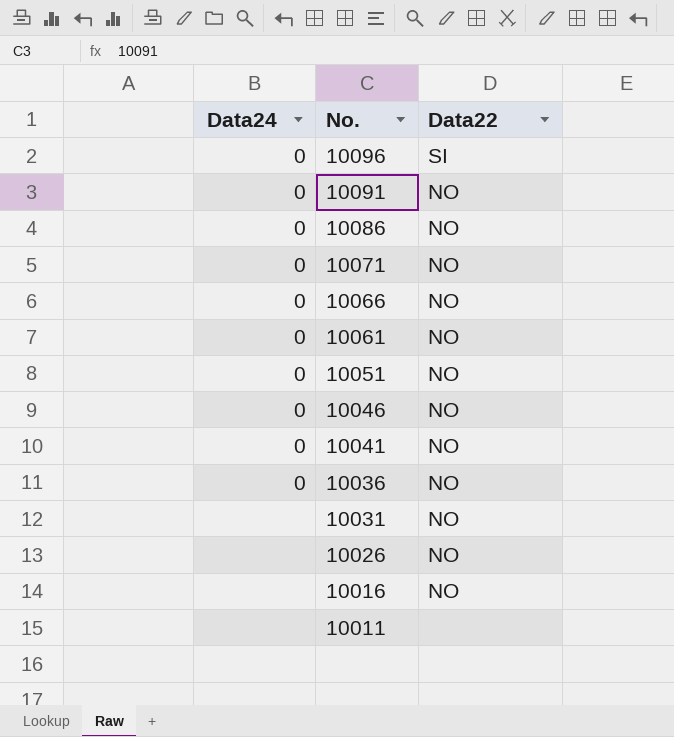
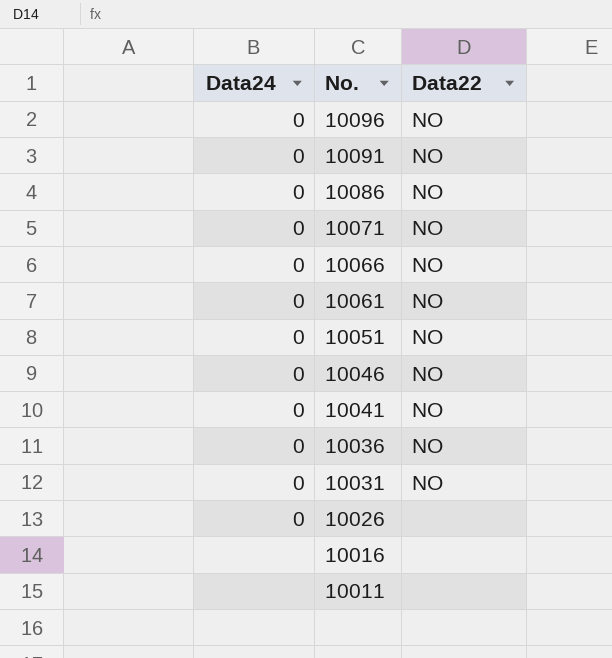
10096 | Data22: SI -> NO
10031 | Data24: none -> 0
10026 | Data24: none -> 0
10026 | Data22: NO -> none
10016 | Data22: NO -> none

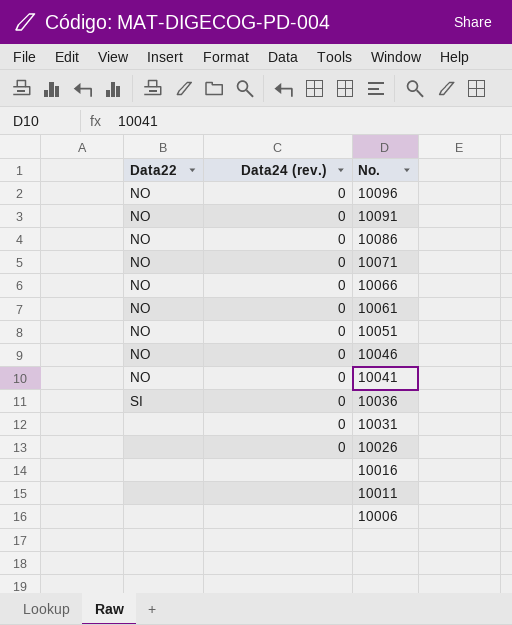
column Data22 | position: 3 -> 1
column name: Data24 -> Data24 (rev.)
10036 | Data22: NO -> SI
10031 | Data22: NO -> none
row 10006: none -> none | none

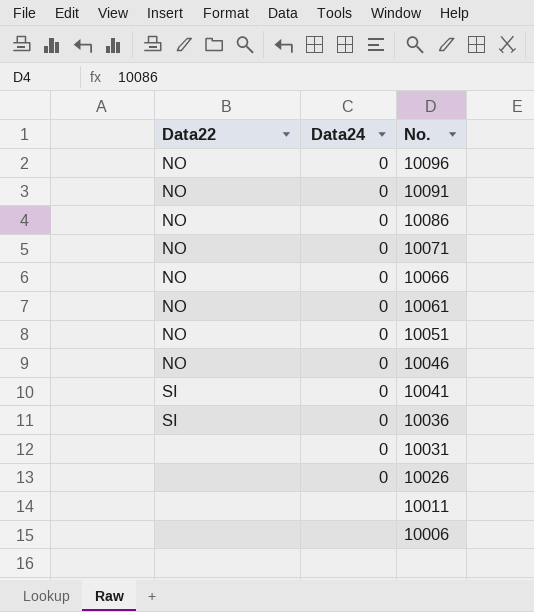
column name: Data24 (rev.) -> Data24
row 10016: none | none -> none
10041 | Data22: NO -> SI

